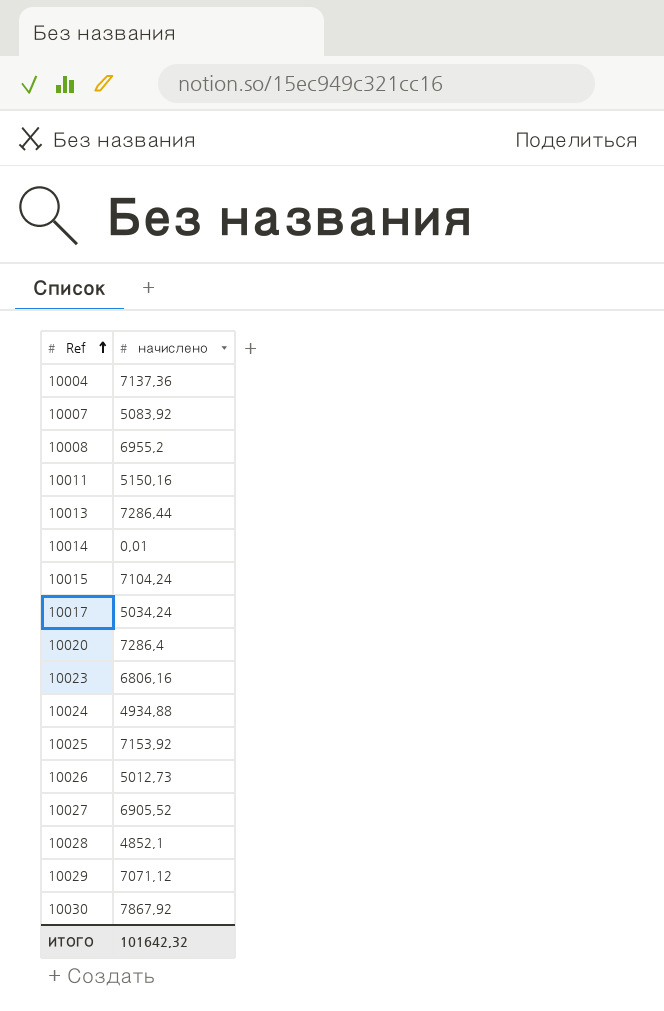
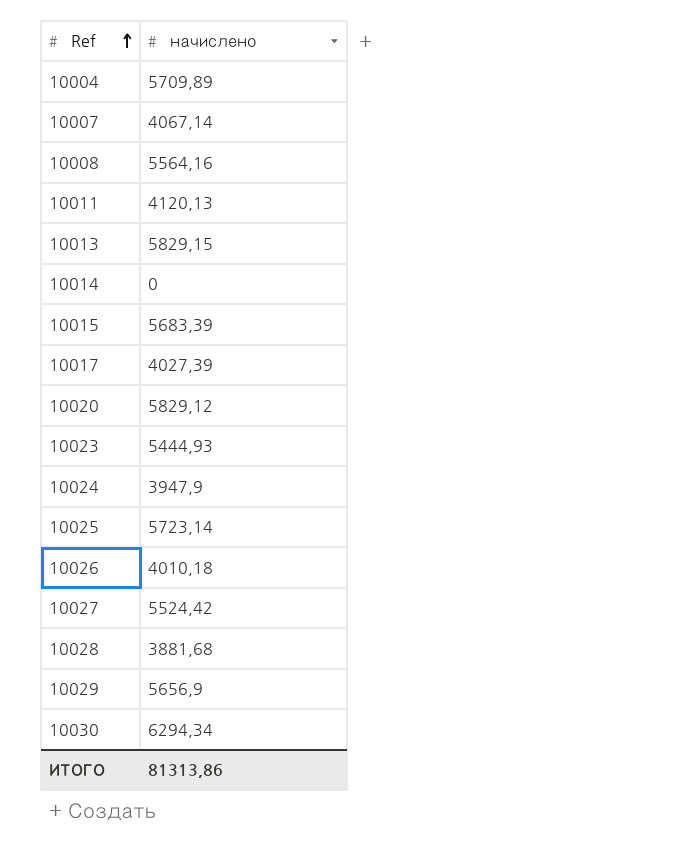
10004 | начислено: 7137,36 -> 5709,89
10007 | начислено: 5083,92 -> 4067,14
10008 | начислено: 6955,2 -> 5564,16
10011 | начислено: 5150,16 -> 4120,13
10013 | начислено: 7286,44 -> 5829,15
10014 | начислено: 0,01 -> 0
10015 | начислено: 7104,24 -> 5683,39
10017 | начислено: 5034,24 -> 4027,39
10020 | начислено: 7286,4 -> 5829,12
10023 | начислено: 6806,16 -> 5444,93
10024 | начислено: 4934,88 -> 3947,9
10025 | начислено: 7153,92 -> 5723,14
10026 | начислено: 5012,73 -> 4010,18
10027 | начислено: 6905,52 -> 5524,42
10028 | начислено: 4852,1 -> 3881,68
10029 | начислено: 7071,12 -> 5656,9
10030 | начислено: 7867,92 -> 6294,34
ИТОГО | начислено: 101642,32 -> 81313,86

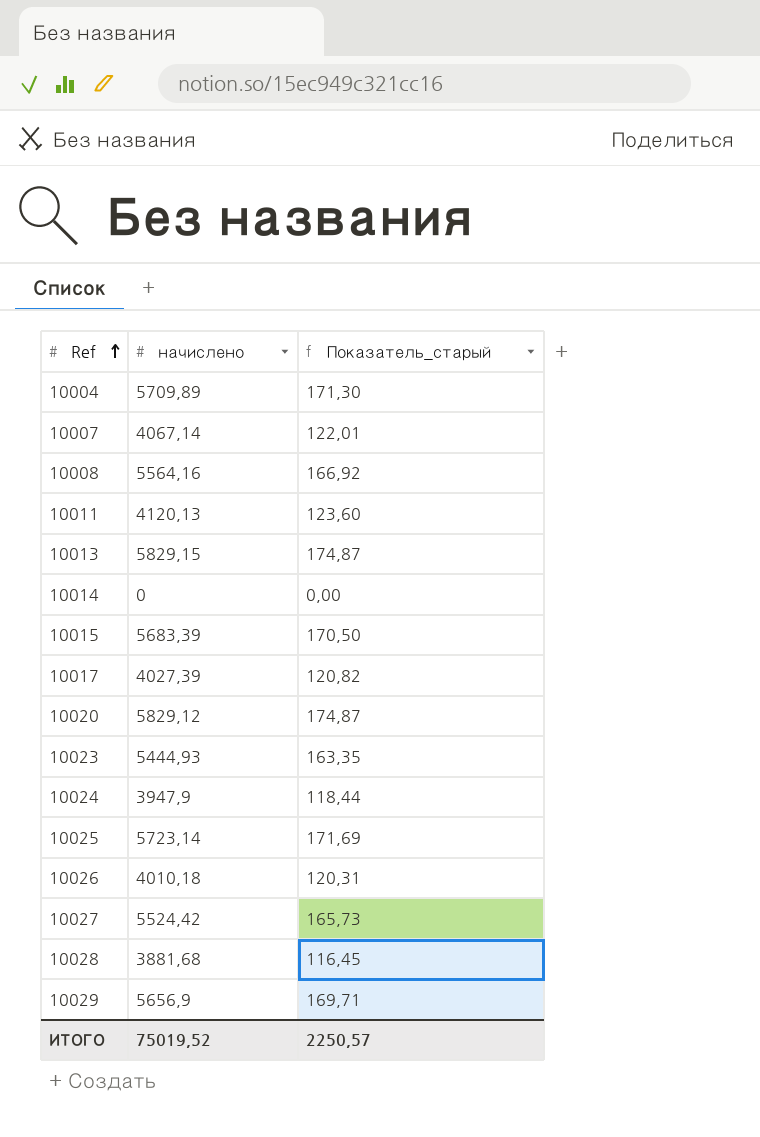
column Показатель_старый | formula: none -> [начислено] * 0,03
row 10030: 6294,34 -> none
ИТОГО | начислено: 81313,86 -> 75019,52

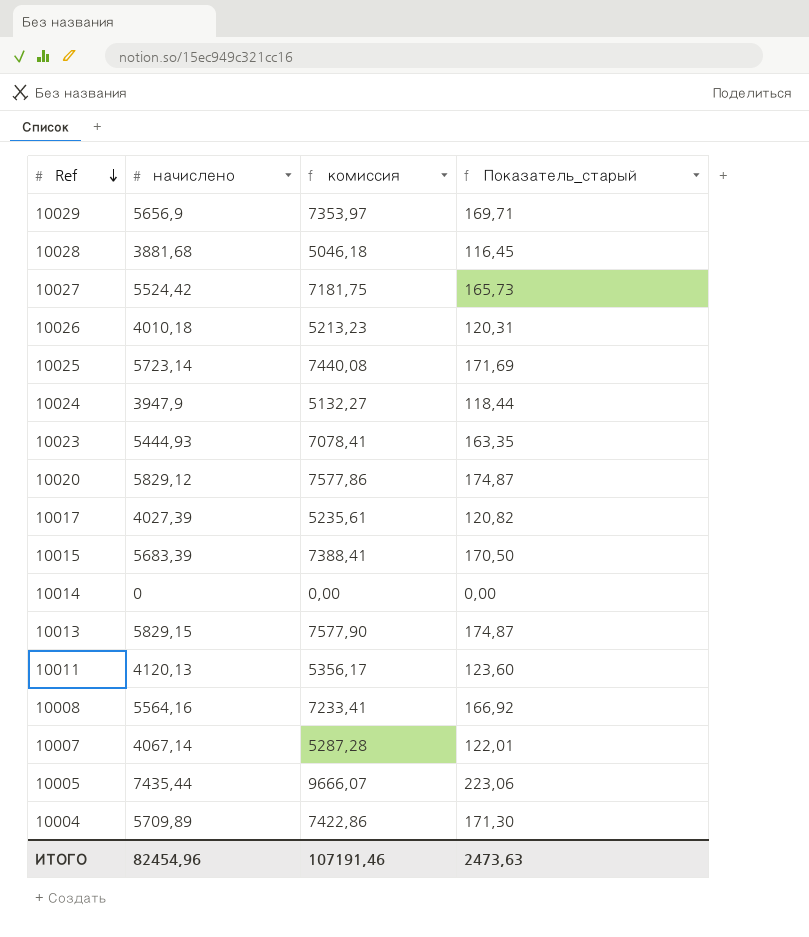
row order: Ref ascending -> Ref descending
column комиссия | formula: none -> [начислено] * 1,3
row 10005: none -> 7435,44 | 9666,07 | 223,06
ИТОГО | начислено: 75019,52 -> 82454,96
ИТОГО | Показатель_старый: 2250,57 -> 2473,63

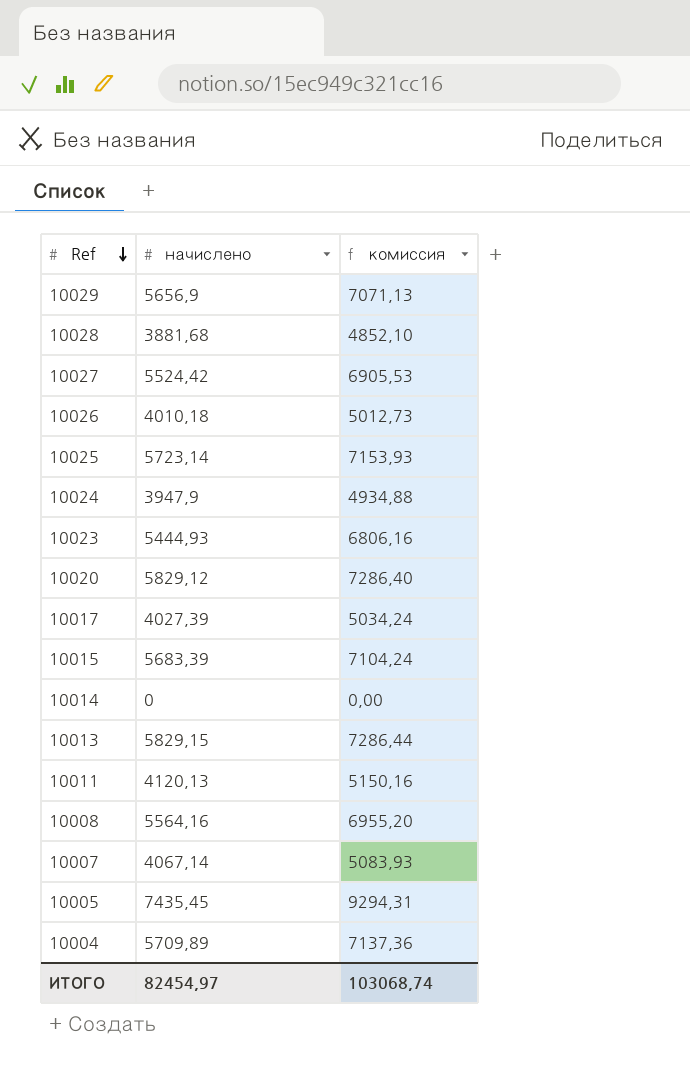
column Показатель_старый | formula: [начислено] * 0,03 -> none
column комиссия | formula: [начислено] * 1,3 -> [начислено] * 1,25
10005 | начислено: 7435,44 -> 7435,45
ИТОГО | начислено: 82454,96 -> 82454,97
ИТОГО | комиссия: 107191,46 -> 103068,74

